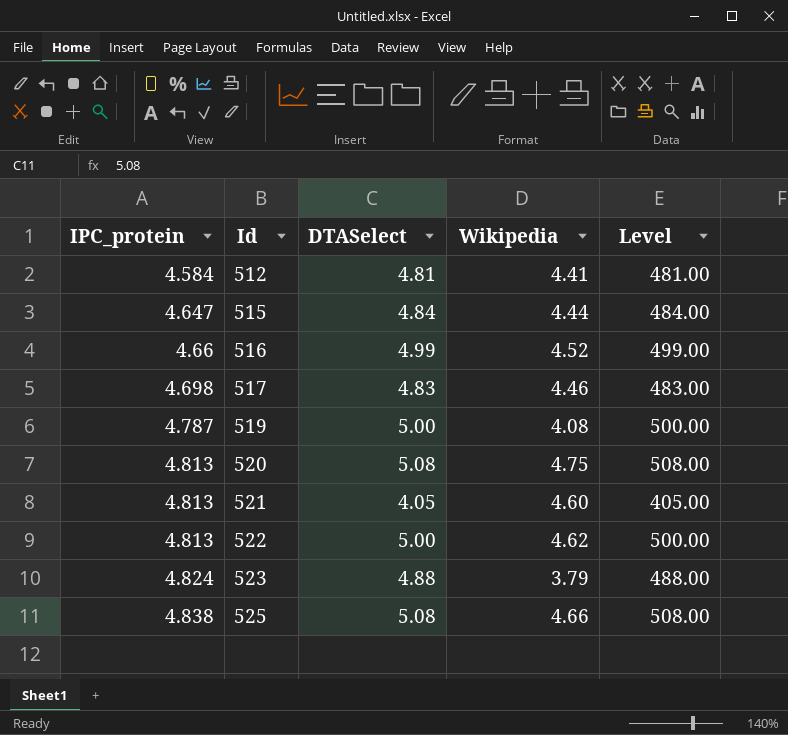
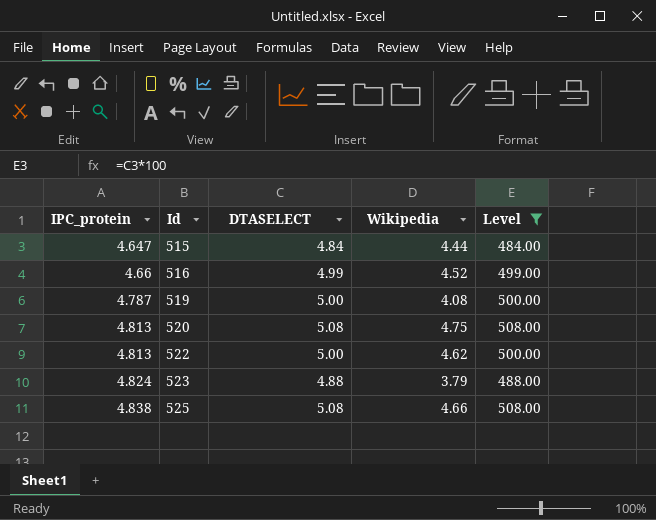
filter: none -> Level >= 484.00
column name: DTASelect -> DTASELECT

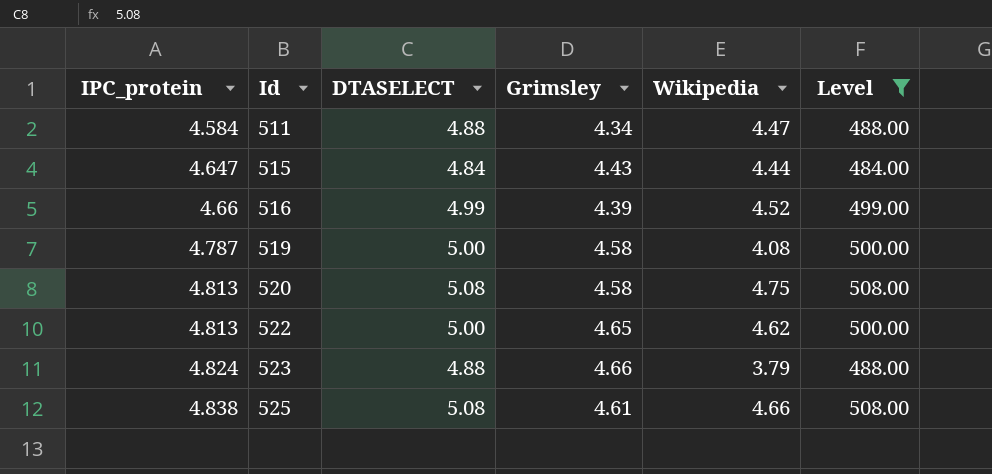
column Grimsley | position: none -> 4
row 511: none -> 4.584 | 4.88 | 4.34 | 4.47 | 488.00

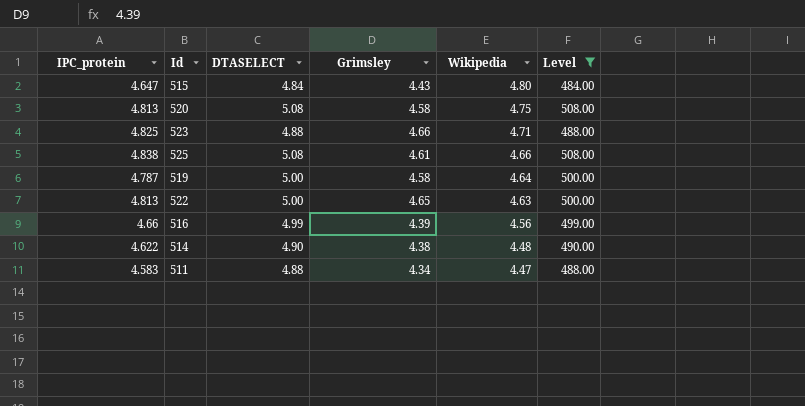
row order: IPC_protein ascending -> Wikipedia descending
515 | Wikipedia: 4.44 -> 4.80
523 | IPC_protein: 4.824 -> 4.825
523 | Wikipedia: 3.79 -> 4.71
519 | Wikipedia: 4.08 -> 4.64
522 | Wikipedia: 4.62 -> 4.63
516 | Wikipedia: 4.52 -> 4.56
row 514: none -> 4.622 | 4.90 | 4.38 | 4.48 | 490.00
511 | IPC_protein: 4.584 -> 4.583

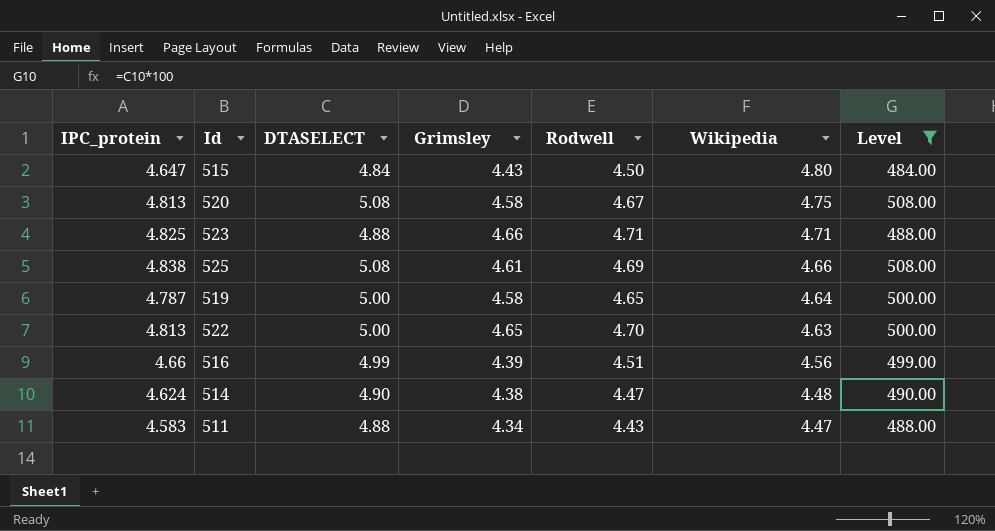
column Rodwell | position: none -> 5
514 | IPC_protein: 4.622 -> 4.624

